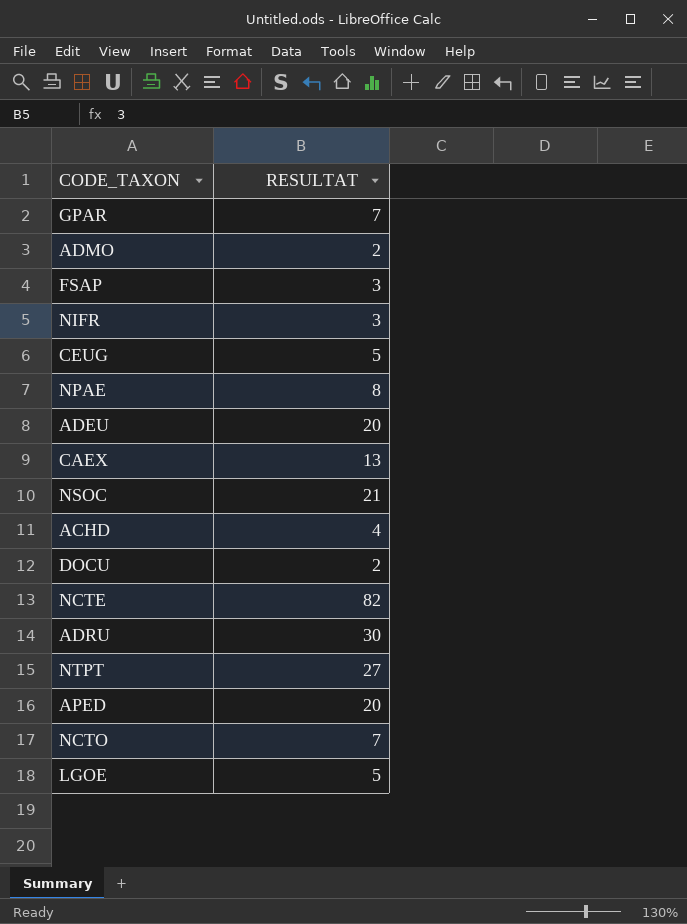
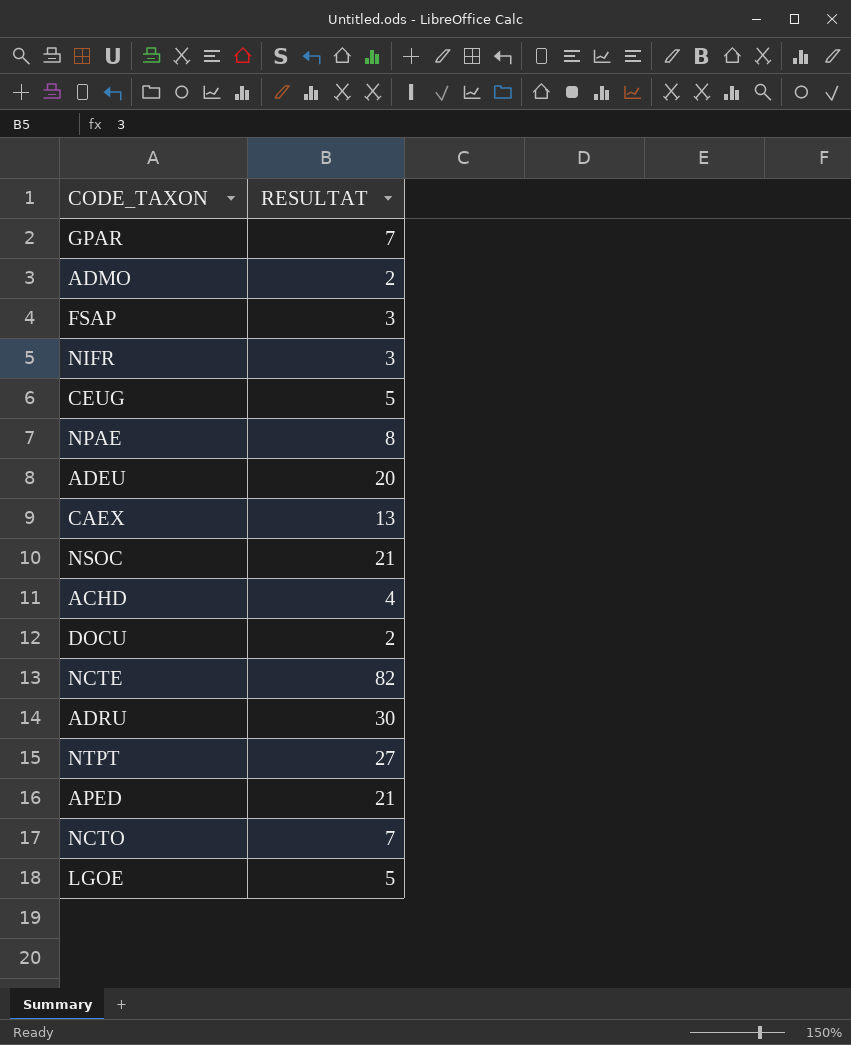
APED | RESULTAT: 20 -> 21

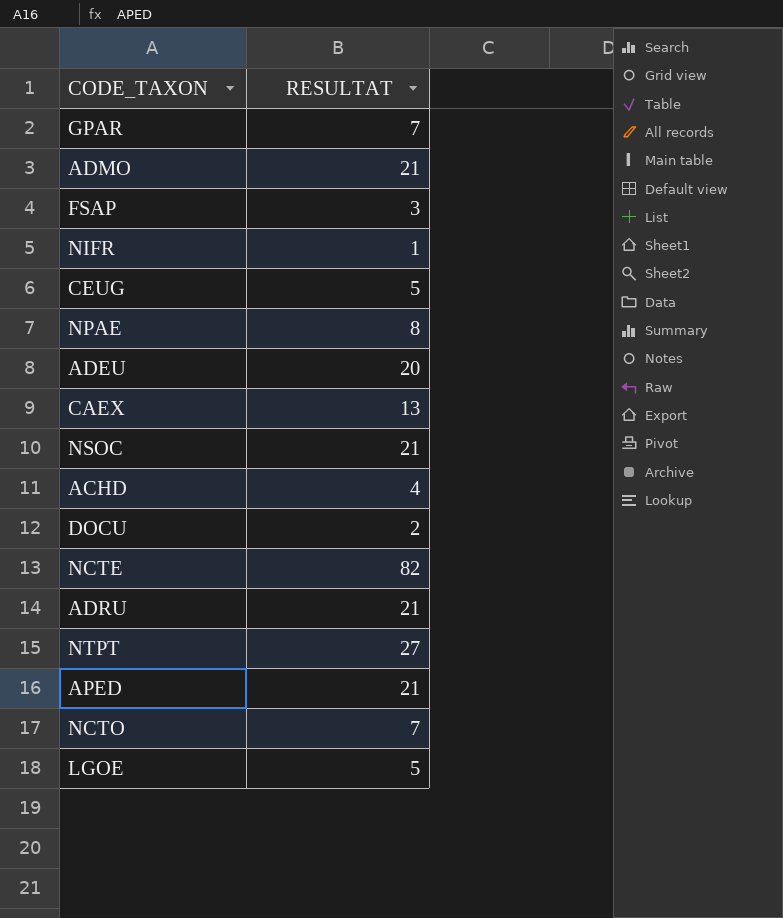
ADMO | RESULTAT: 2 -> 21
NIFR | RESULTAT: 3 -> 1
ADRU | RESULTAT: 30 -> 21

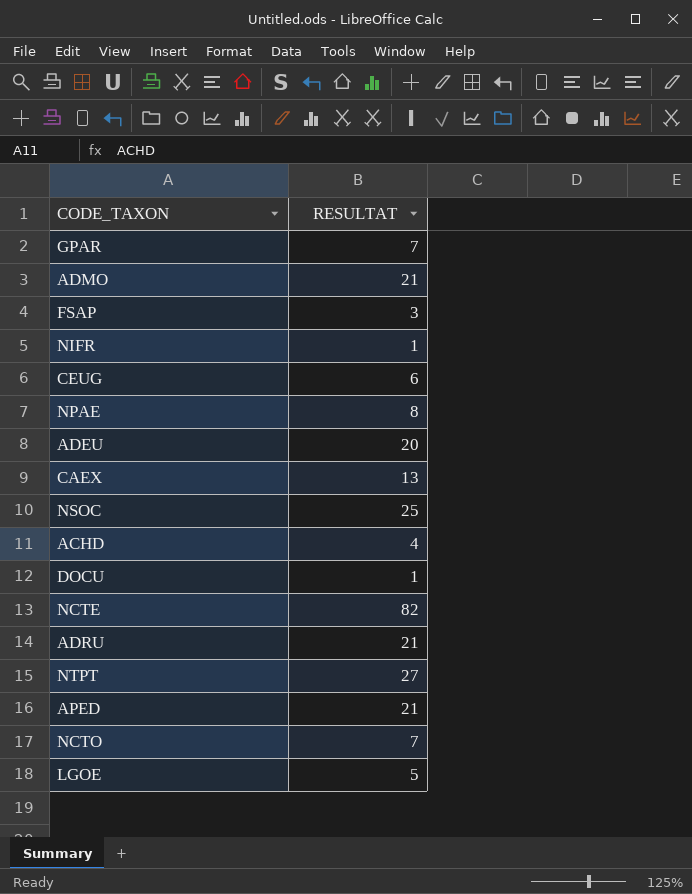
CEUG | RESULTAT: 5 -> 6
NSOC | RESULTAT: 21 -> 25
DOCU | RESULTAT: 2 -> 1

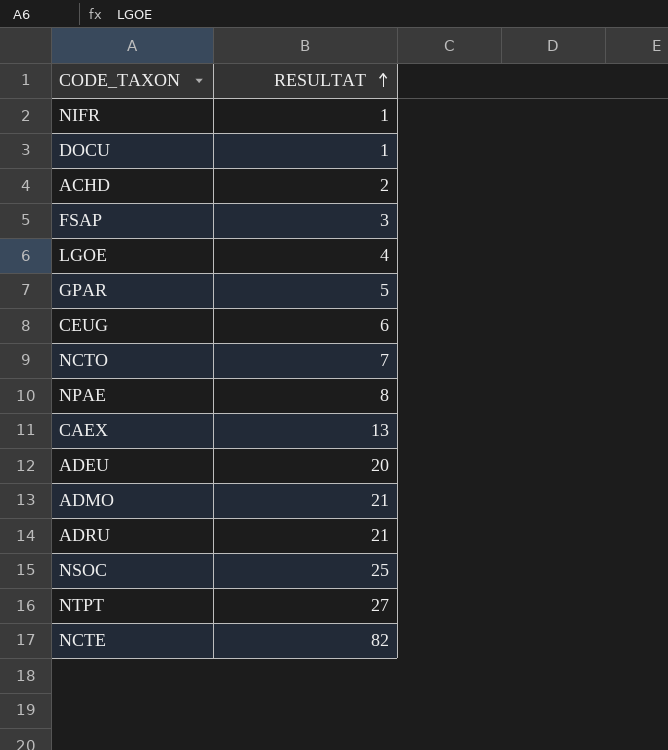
row order: none -> RESULTAT ascending
row APED: 21 -> none
ACHD | RESULTAT: 4 -> 2
LGOE | RESULTAT: 5 -> 4
GPAR | RESULTAT: 7 -> 5

